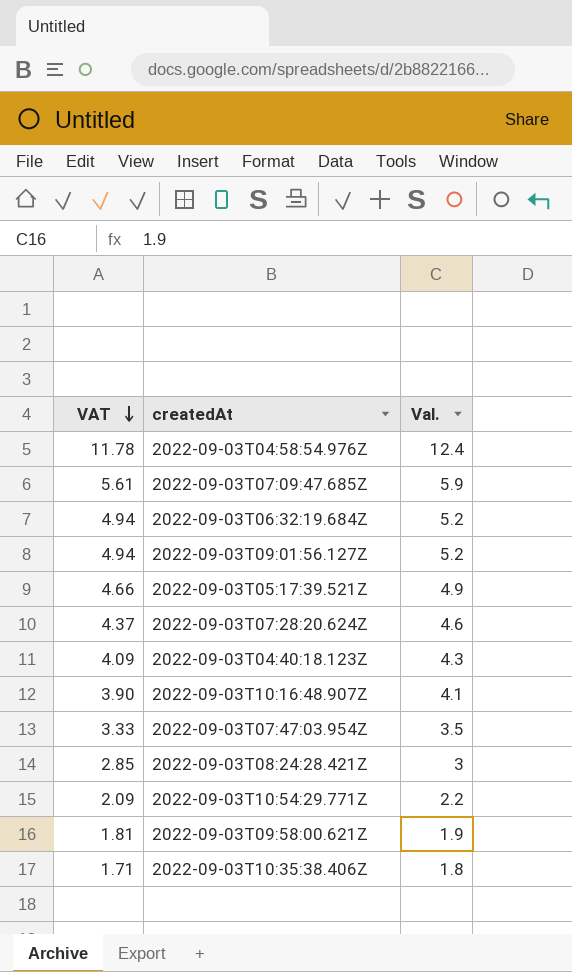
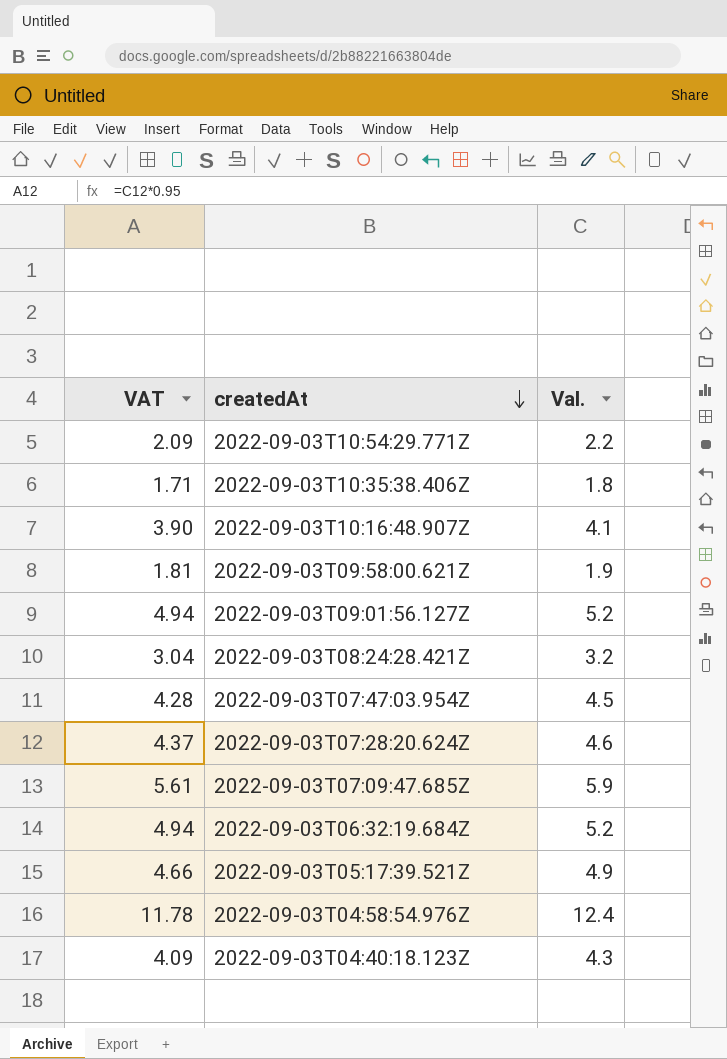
row order: VAT descending -> createdAt descending
2022-09-03T08:24:28.421Z | VAT: 2.85 -> 3.04
2022-09-03T08:24:28.421Z | Val.: 3 -> 3.2
2022-09-03T07:47:03.954Z | VAT: 3.33 -> 4.28
2022-09-03T07:47:03.954Z | Val.: 3.5 -> 4.5

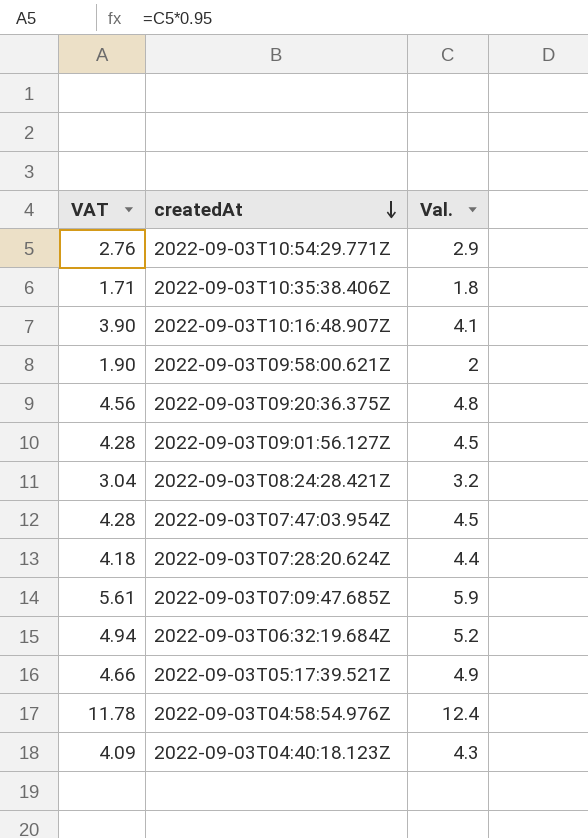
2022-09-03T10:54:29.771Z | VAT: 2.09 -> 2.76
2022-09-03T10:54:29.771Z | Val.: 2.2 -> 2.9
2022-09-03T09:58:00.621Z | VAT: 1.81 -> 1.90
2022-09-03T09:58:00.621Z | Val.: 1.9 -> 2
row 2022-09-03T09:20:36.375Z: none -> 4.56 | 4.8
2022-09-03T09:01:56.127Z | VAT: 4.94 -> 4.28
2022-09-03T09:01:56.127Z | Val.: 5.2 -> 4.5
2022-09-03T07:28:20.624Z | VAT: 4.37 -> 4.18
2022-09-03T07:28:20.624Z | Val.: 4.6 -> 4.4

